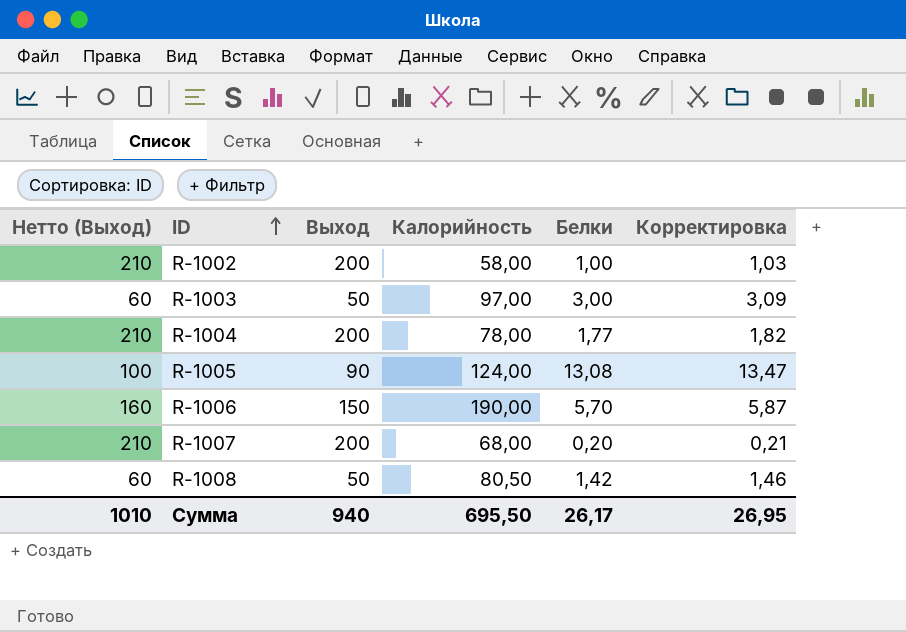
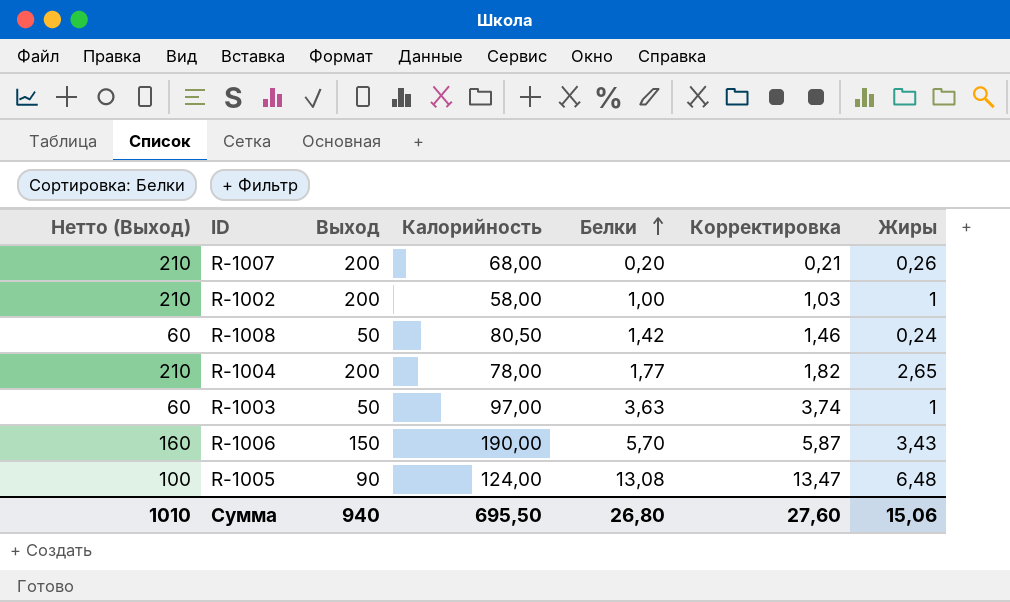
row order: ID ascending -> Белки ascending
column Жиры | position: none -> 7
R-1003 | Белки: 3,00 -> 3,63
R-1003 | Корректировка: 3,09 -> 3,74
Сумма | Белки: 26,17 -> 26,80
Сумма | Корректировка: 26,95 -> 27,60

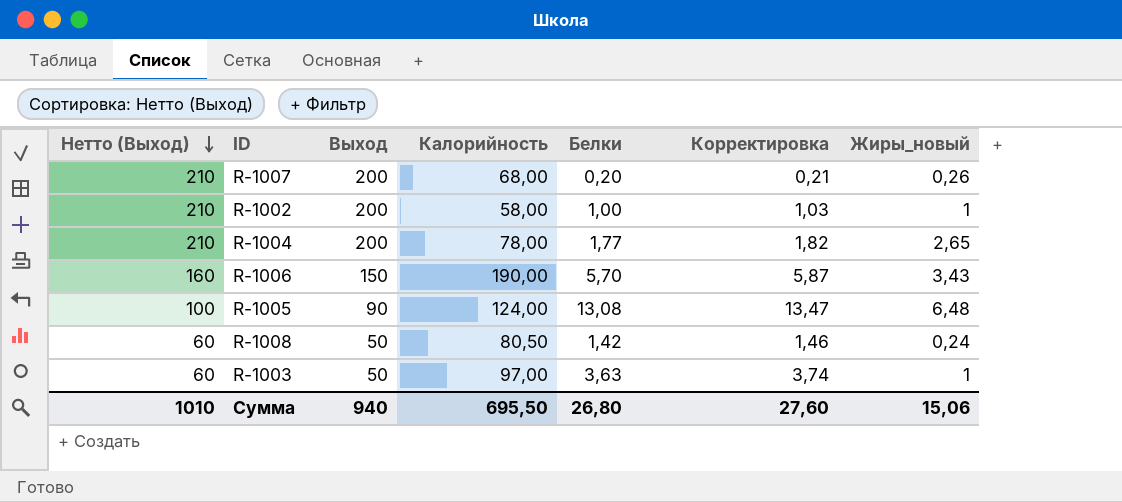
row order: Белки ascending -> Нетто (Выход) descending
column name: Жиры -> Жиры_новый

